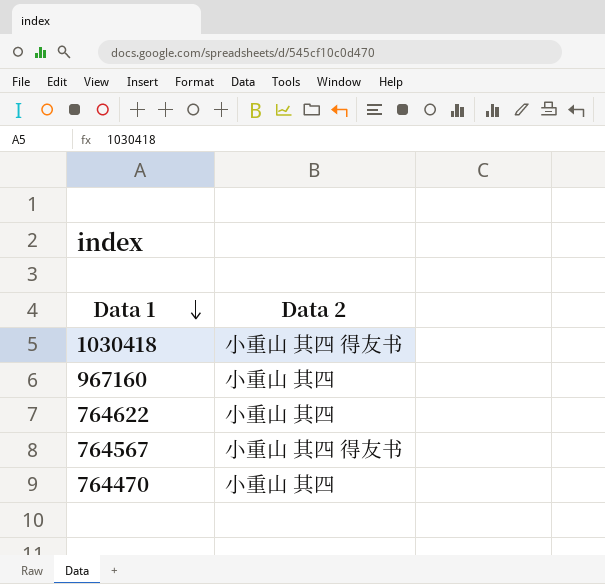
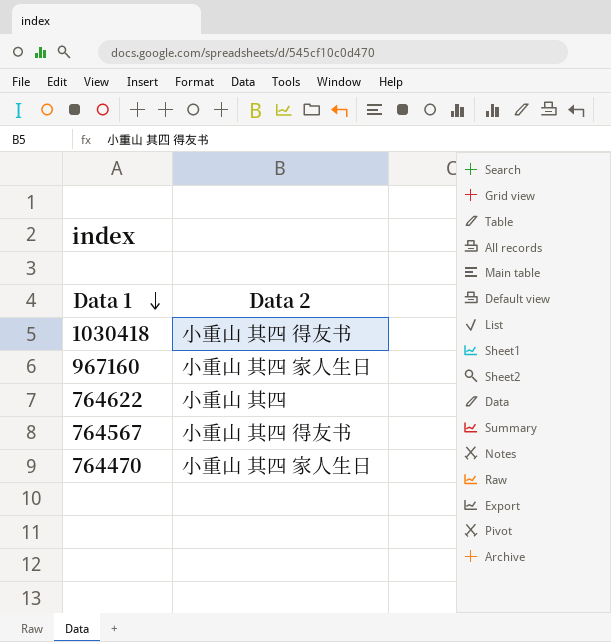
967160 | Data 2: 小重山 其四 -> 小重山 其四 家人生日
764470 | Data 2: 小重山 其四 -> 小重山 其四 家人生日

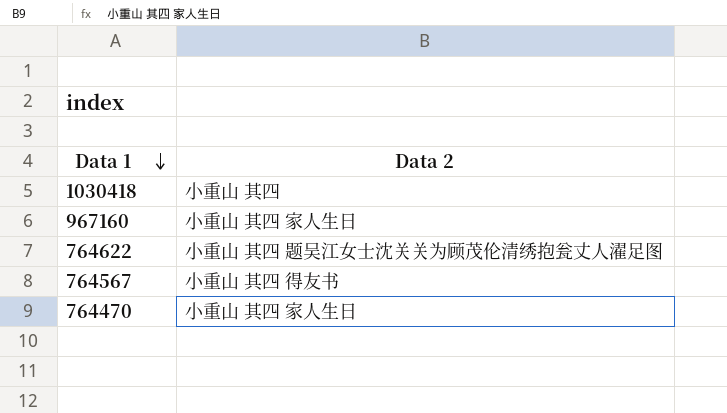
1030418 | Data 2: 小重山 其四 得友书 -> 小重山 其四
764622 | Data 2: 小重山 其四 -> 小重山 其四 题吴江女士沈关关为顾茂伦清绣抱瓮丈人濯足图

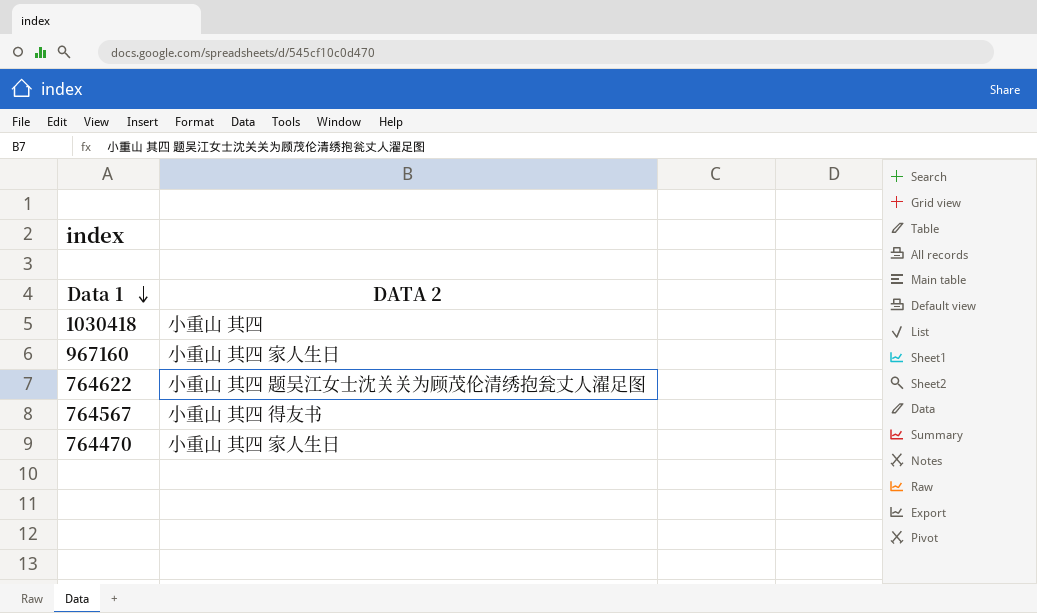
column name: Data 2 -> DATA 2

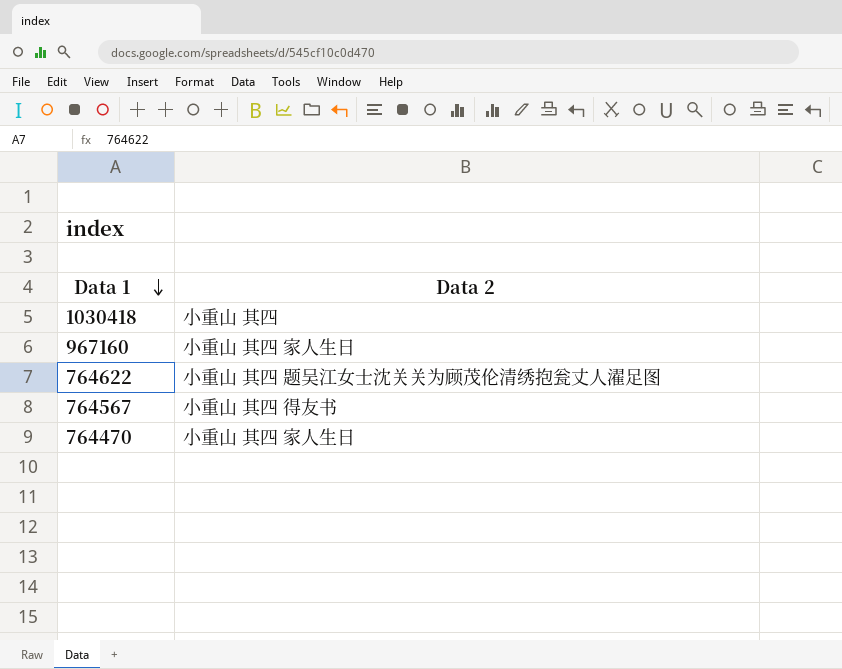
column name: DATA 2 -> Data 2

